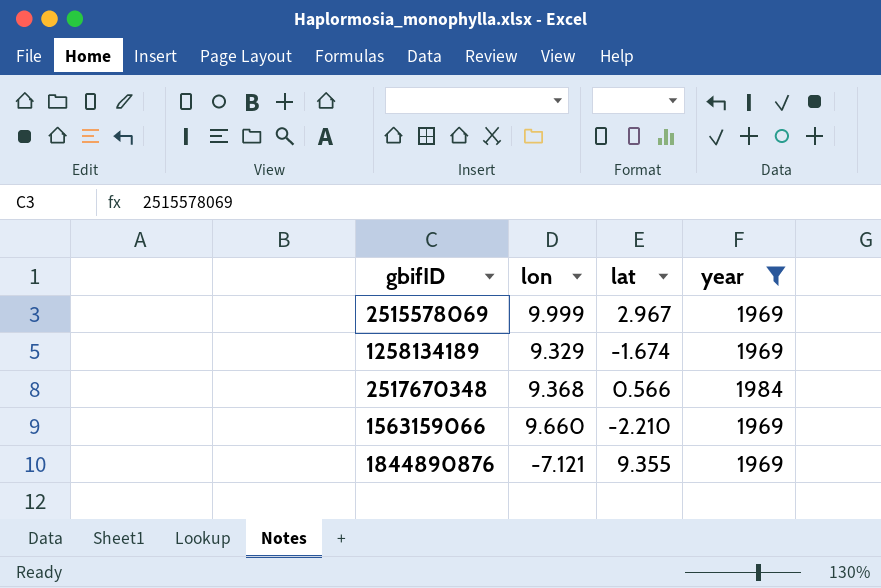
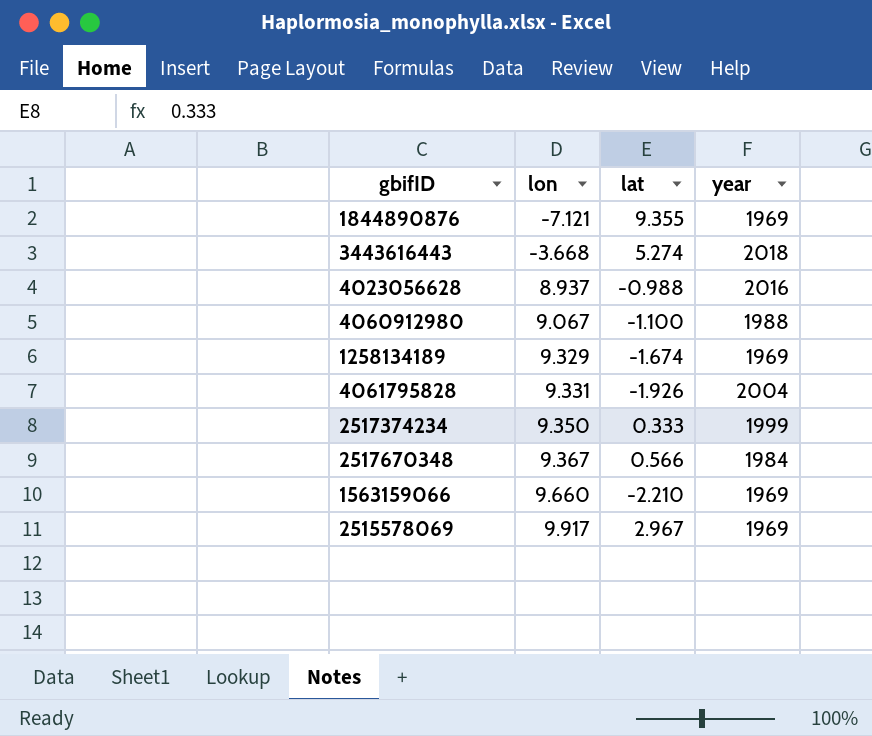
filter: year <= 1984 -> none
row order: none -> lon ascending
2517670348 | lon: 9.368 -> 9.367
2515578069 | lon: 9.999 -> 9.917

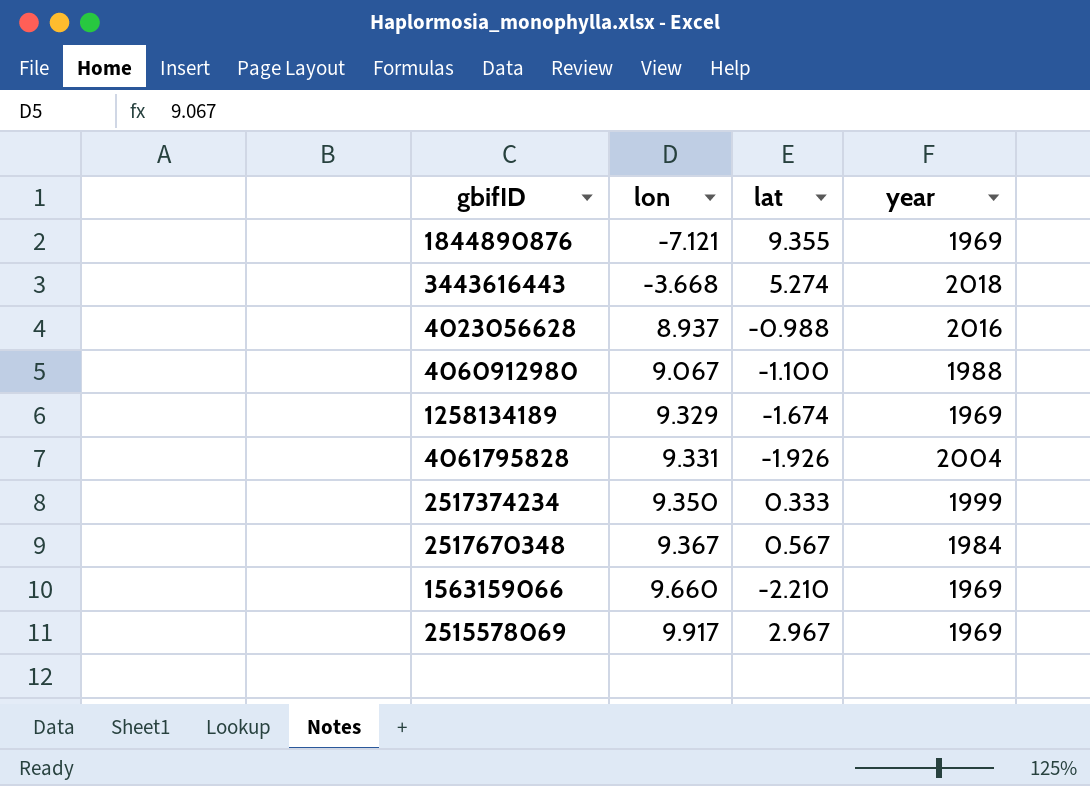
2517670348 | lat: 0.566 -> 0.567

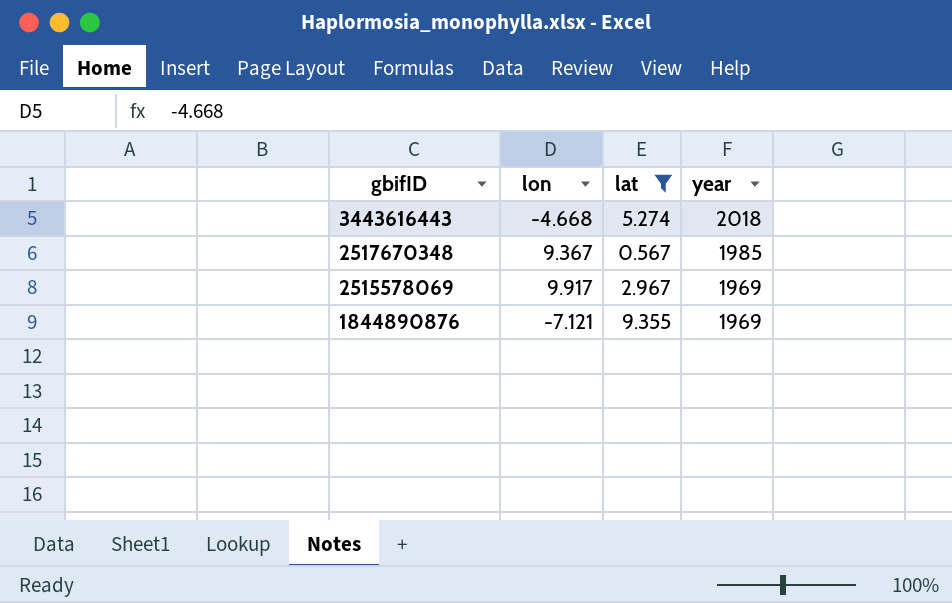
filter: none -> lat >= 0.567
row order: lon ascending -> gbifID descending
3443616443 | lon: -3.668 -> -4.668
2517670348 | year: 1984 -> 1985

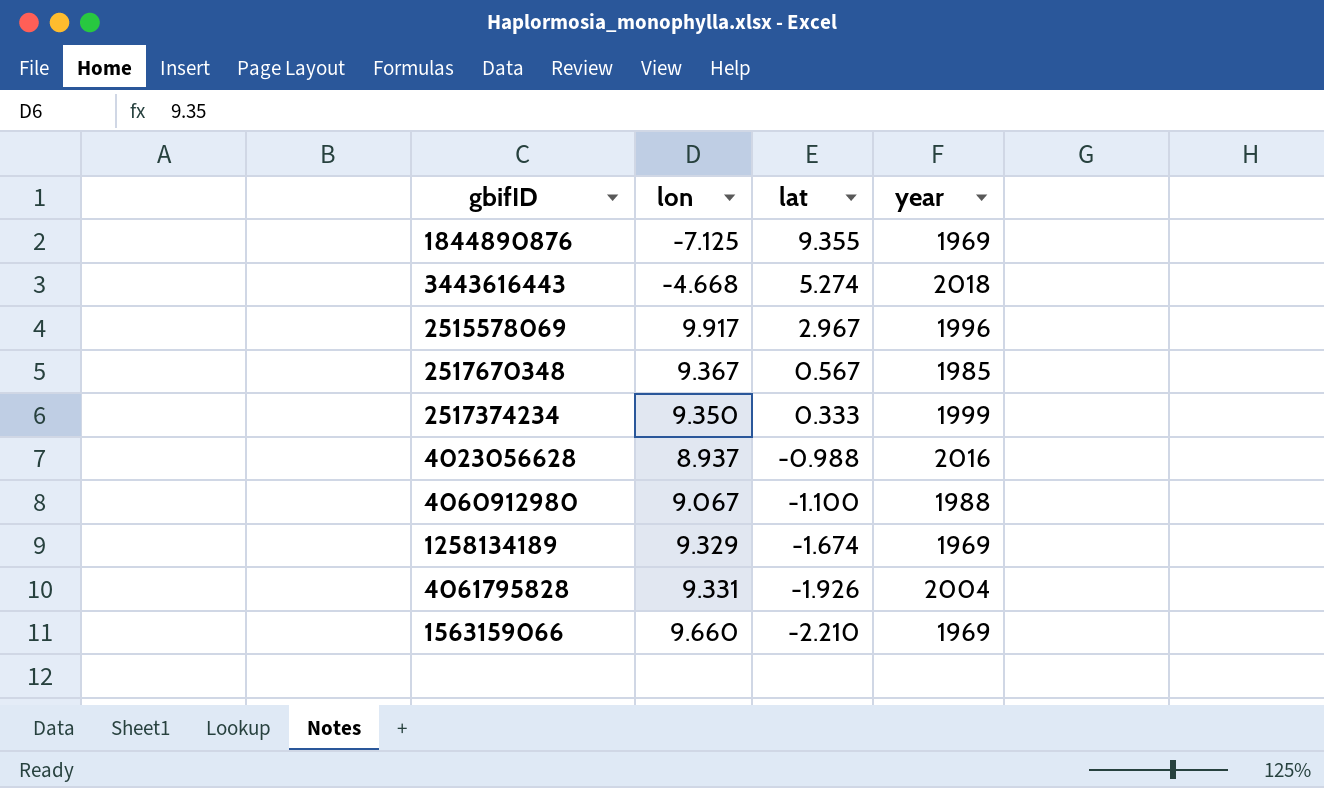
filter: lat >= 0.567 -> none
row order: gbifID descending -> lat descending
1844890876 | lon: -7.121 -> -7.125
2515578069 | year: 1969 -> 1996

